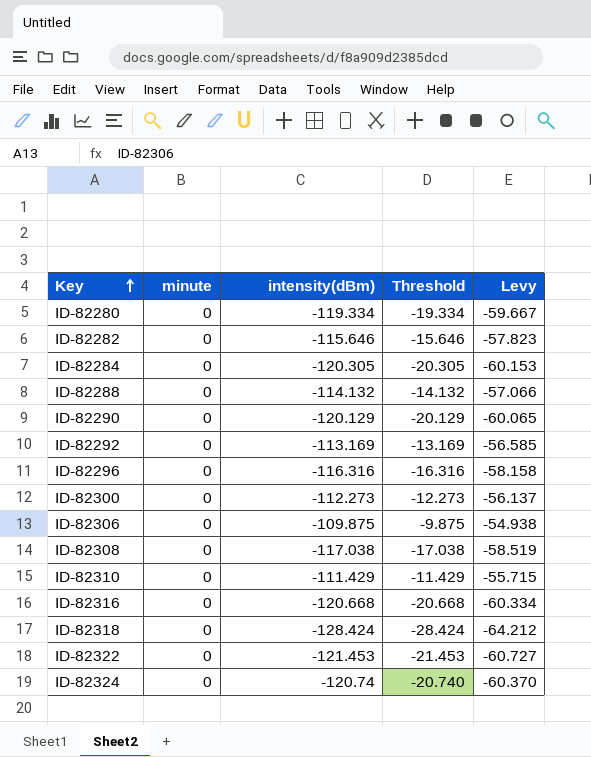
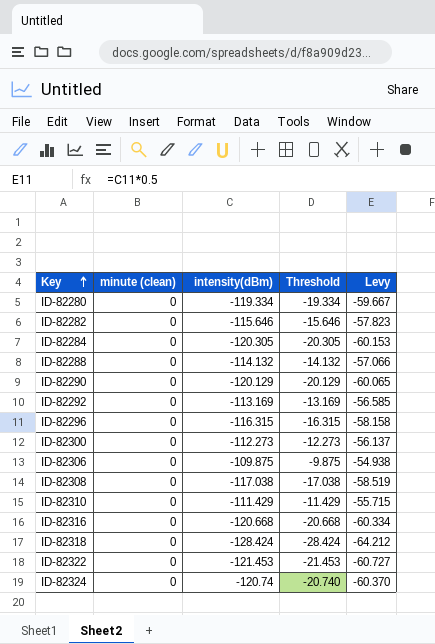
column name: minute -> minute (clean)
ID-82296 | intensity(dBm): -116.316 -> -116.315
ID-82296 | Threshold: -16.316 -> -16.315

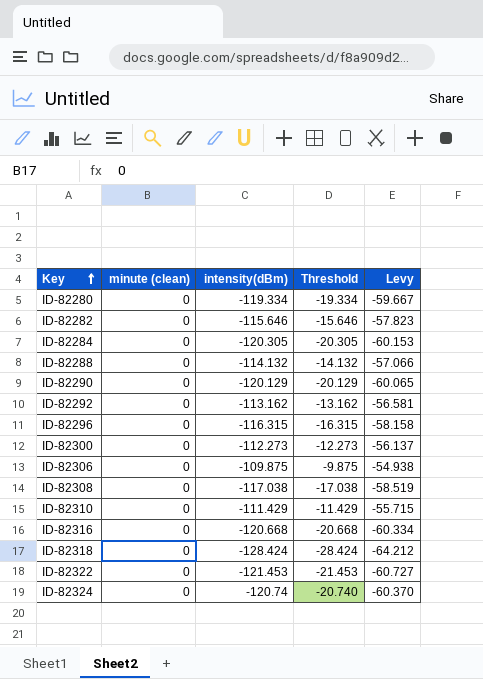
ID-82292 | intensity(dBm): -113.169 -> -113.162
ID-82292 | Threshold: -13.169 -> -13.162
ID-82292 | Levy: -56.585 -> -56.581

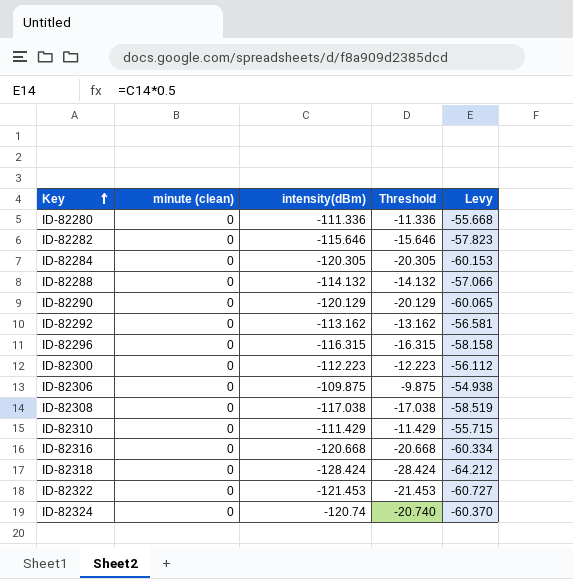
ID-82280 | intensity(dBm): -119.334 -> -111.336
ID-82280 | Threshold: -19.334 -> -11.336
ID-82280 | Levy: -59.667 -> -55.668
ID-82300 | intensity(dBm): -112.273 -> -112.223
ID-82300 | Threshold: -12.273 -> -12.223
ID-82300 | Levy: -56.137 -> -56.112

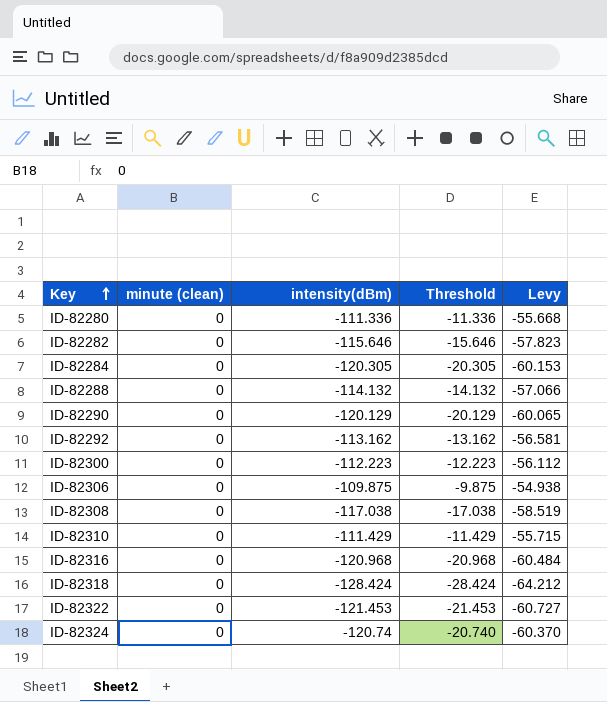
row ID-82296: 0 | -116.315 | -16.315 | -58.158 -> none
ID-82316 | intensity(dBm): -120.668 -> -120.968
ID-82316 | Threshold: -20.668 -> -20.968
ID-82316 | Levy: -60.334 -> -60.484

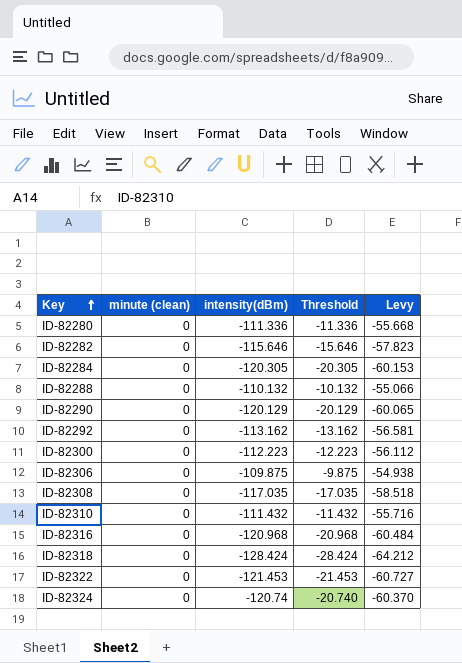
ID-82288 | intensity(dBm): -114.132 -> -110.132
ID-82288 | Threshold: -14.132 -> -10.132
ID-82288 | Levy: -57.066 -> -55.066
ID-82308 | intensity(dBm): -117.038 -> -117.035
ID-82308 | Threshold: -17.038 -> -17.035
ID-82308 | Levy: -58.519 -> -58.518
ID-82310 | intensity(dBm): -111.429 -> -111.432
ID-82310 | Threshold: -11.429 -> -11.432
ID-82310 | Levy: -55.715 -> -55.716

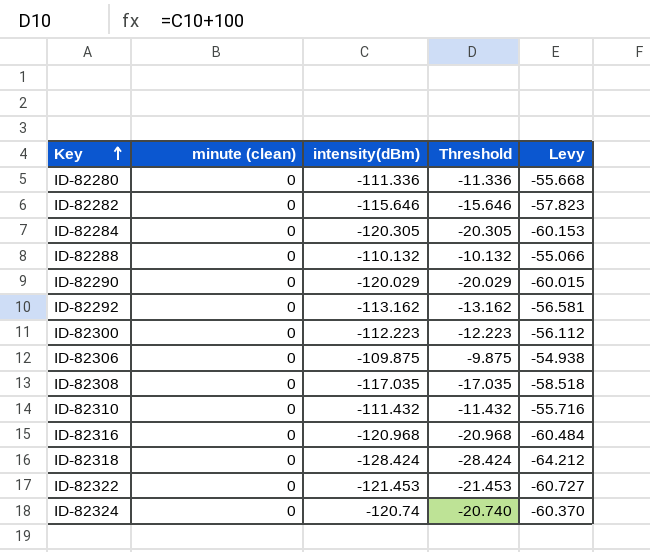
ID-82290 | intensity(dBm): -120.129 -> -120.029
ID-82290 | Threshold: -20.129 -> -20.029
ID-82290 | Levy: -60.065 -> -60.015

